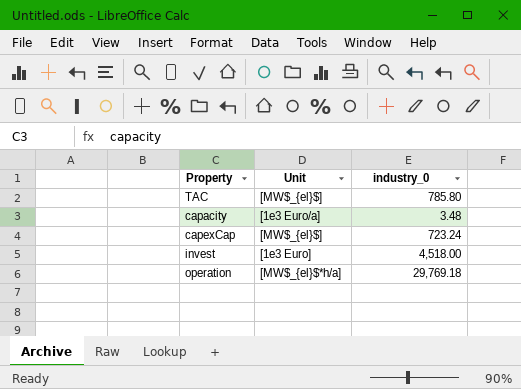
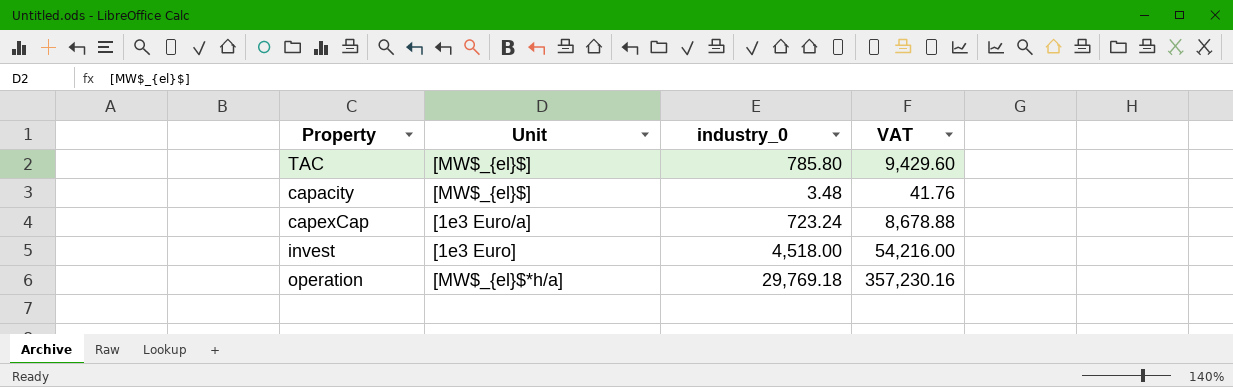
column VAT | formula: none -> [industry_0] * 12
capacity | Unit: [1e3 Euro/a] -> [MW$_{el}$]
capexCap | Unit: [MW$_{el}$] -> [1e3 Euro/a]

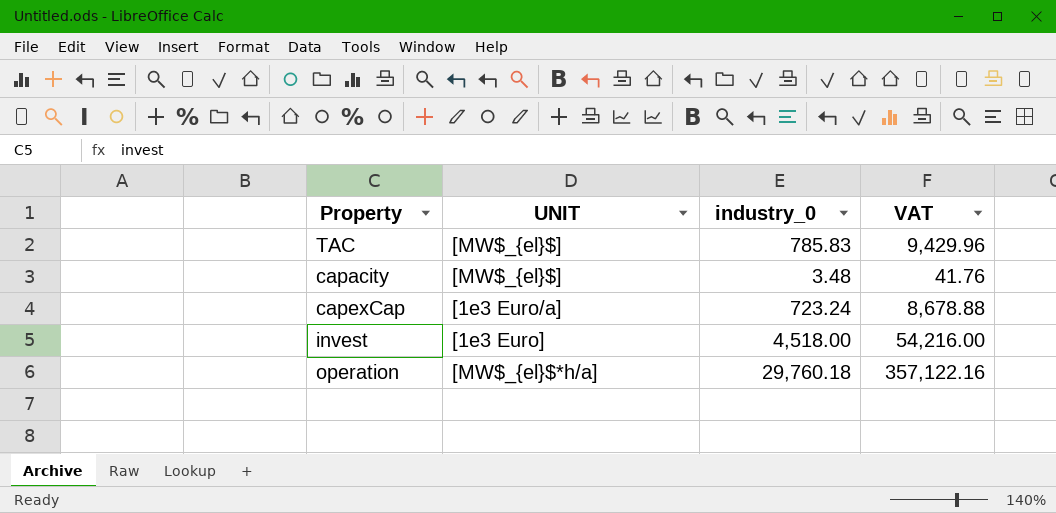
column name: Unit -> UNIT
TAC | industry_0: 785.80 -> 785.83
TAC | VAT: 9,429.60 -> 9,429.96
operation | industry_0: 29,769.18 -> 29,760.18
operation | VAT: 357,230.16 -> 357,122.16

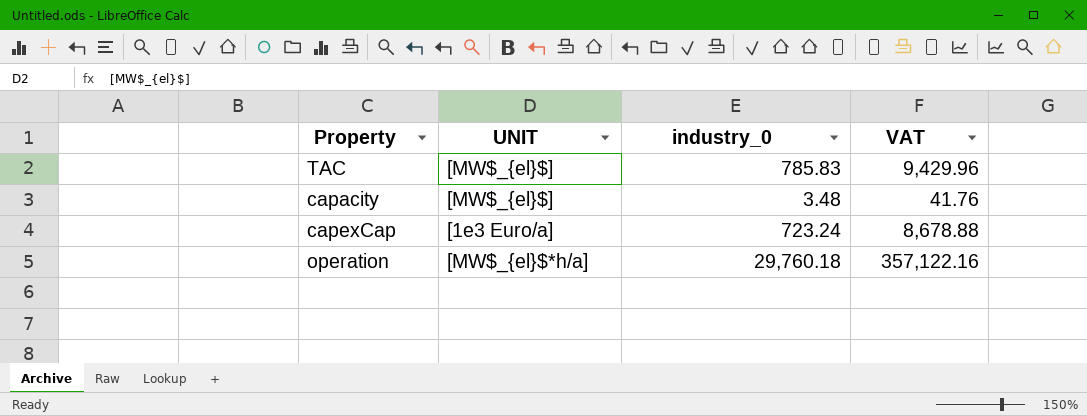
row invest: [1e3 Euro] | 4,518.00 | 54,216.00 -> none

